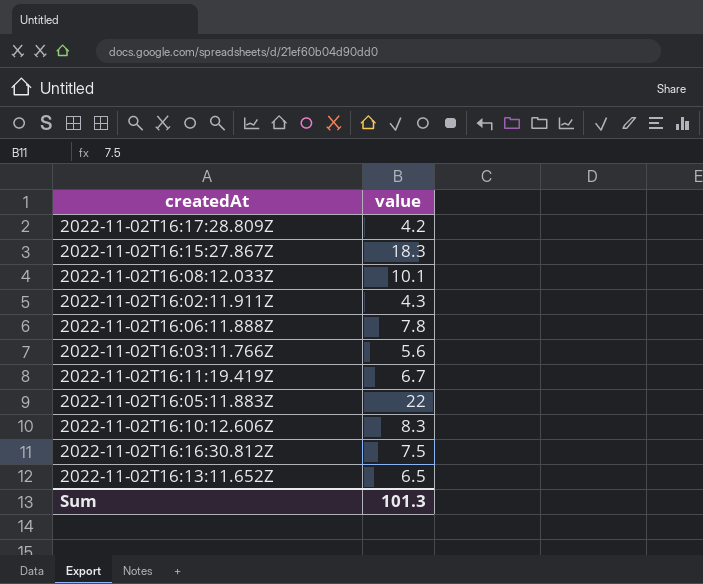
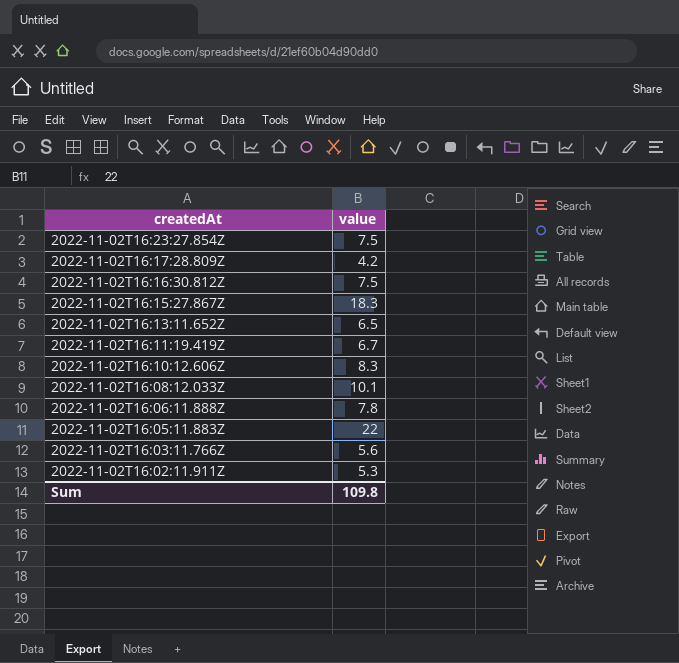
row order: none -> createdAt descending
row 2022-11-02T16:23:27.854Z: none -> 7.5
2022-11-02T16:02:11.911Z | value: 4.3 -> 5.3
Sum | value: 101.3 -> 109.8

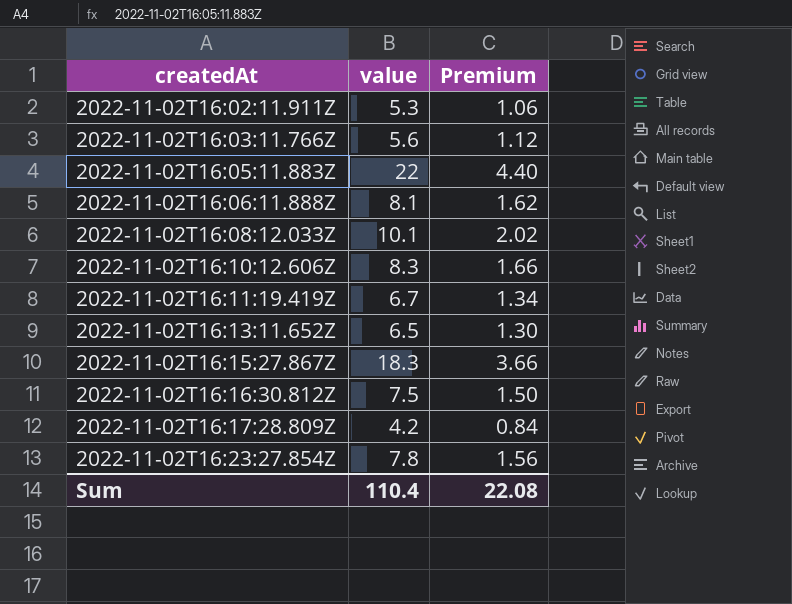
row order: createdAt descending -> createdAt ascending
column Premium | formula: none -> [value] * 0.2
2022-11-02T16:06:11.888Z | value: 7.8 -> 8.1
2022-11-02T16:23:27.854Z | value: 7.5 -> 7.8
Sum | value: 109.8 -> 110.4

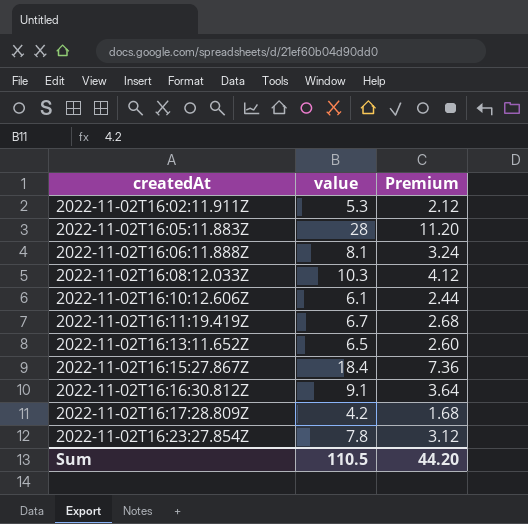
column Premium | formula: [value] * 0.2 -> [value] * 0.4
row 2022-11-02T16:03:11.766Z: 5.6 | 1.12 -> none
2022-11-02T16:05:11.883Z | value: 22 -> 28
2022-11-02T16:08:12.033Z | value: 10.1 -> 10.3
2022-11-02T16:10:12.606Z | value: 8.3 -> 6.1
2022-11-02T16:15:27.867Z | value: 18.3 -> 18.4
2022-11-02T16:16:30.812Z | value: 7.5 -> 9.1
Sum | value: 110.4 -> 110.5
Sum | Premium: 22.08 -> 44.20

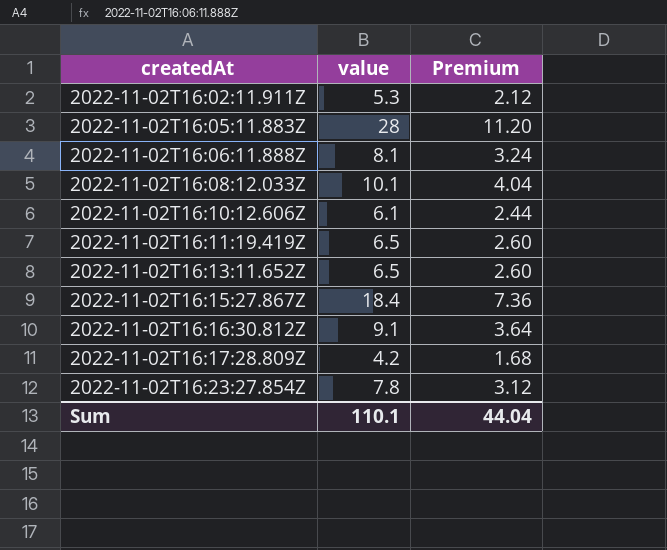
2022-11-02T16:08:12.033Z | value: 10.3 -> 10.1
2022-11-02T16:08:12.033Z | Premium: 4.12 -> 4.04
2022-11-02T16:11:19.419Z | value: 6.7 -> 6.5
2022-11-02T16:11:19.419Z | Premium: 2.68 -> 2.60
Sum | value: 110.5 -> 110.1
Sum | Premium: 44.20 -> 44.04

